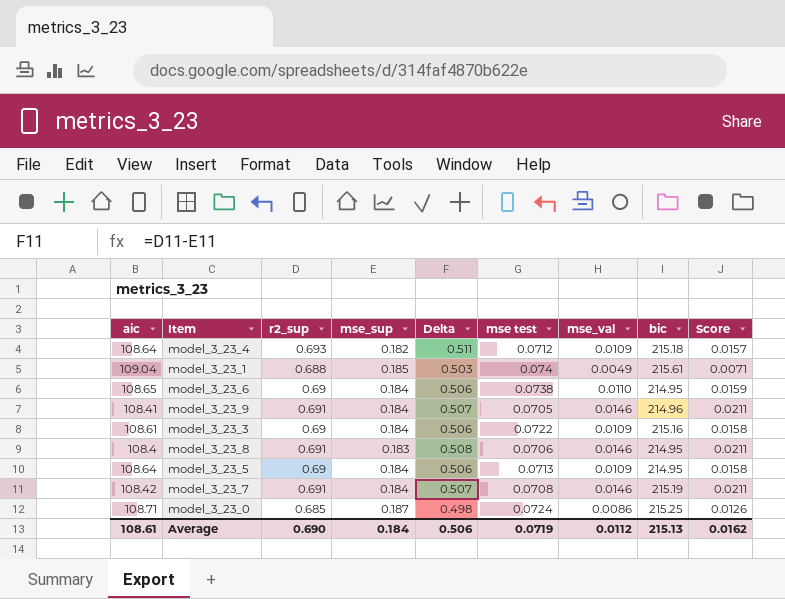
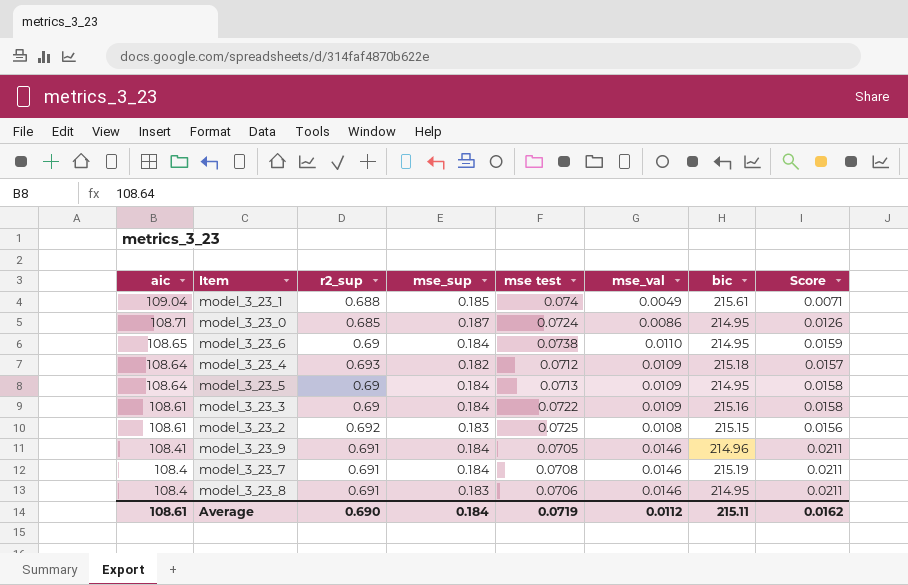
row order: none -> aic descending
column Delta | formula: [r2_sup] - [mse_sup] -> none
model_3_23_0 | bic: 215.25 -> 214.95
row model_3_23_2: none -> 108.61 | 0.692 | 0.183 | 0.0725 | 0.0108 | 215.15 | 0.0156
model_3_23_7 | aic: 108.42 -> 108.4
Average | bic: 215.13 -> 215.11

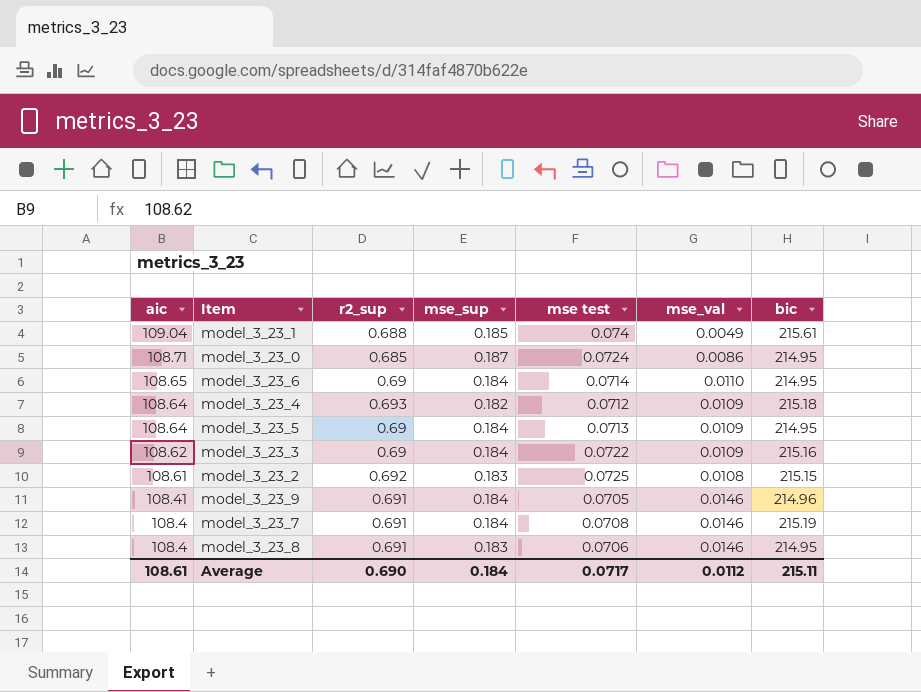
column Score | formula: [mse_val] / [r2_sup] -> none
model_3_23_6 | mse test: 0.0738 -> 0.0714
model_3_23_3 | aic: 108.61 -> 108.62
Average | mse test: 0.0719 -> 0.0717

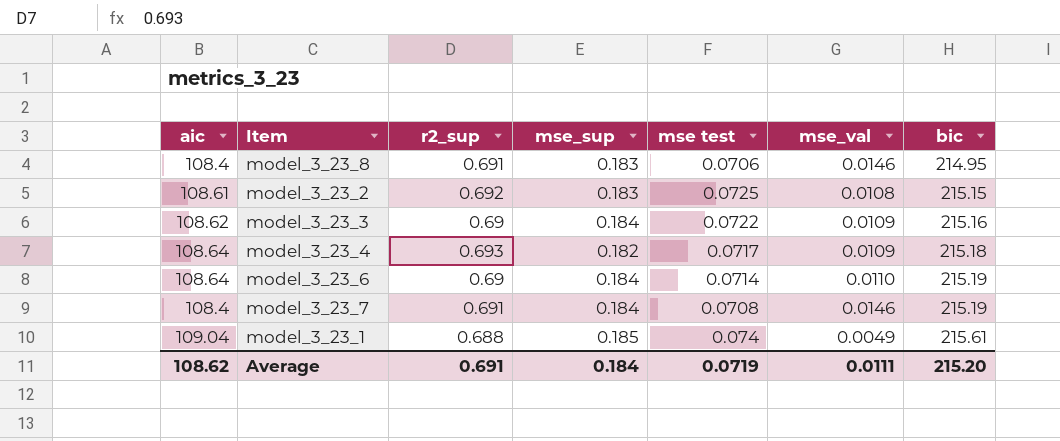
row order: aic descending -> bic ascending
row model_3_23_0: 108.71 | 0.685 | 0.187 | 0.0724 | 0.0086 | 214.95 -> none
row model_3_23_5: 108.64 | 0.69 | 0.184 | 0.0713 | 0.0109 | 214.95 -> none
row model_3_23_9: 108.41 | 0.691 | 0.184 | 0.0705 | 0.0146 | 214.96 -> none
model_3_23_4 | mse test: 0.0712 -> 0.0717
model_3_23_6 | aic: 108.65 -> 108.64
model_3_23_6 | bic: 214.95 -> 215.19
Average | aic: 108.61 -> 108.62
Average | r2_sup: 0.690 -> 0.691
Average | mse test: 0.0717 -> 0.0719
Average | mse_val: 0.0112 -> 0.0111
Average | bic: 215.11 -> 215.20

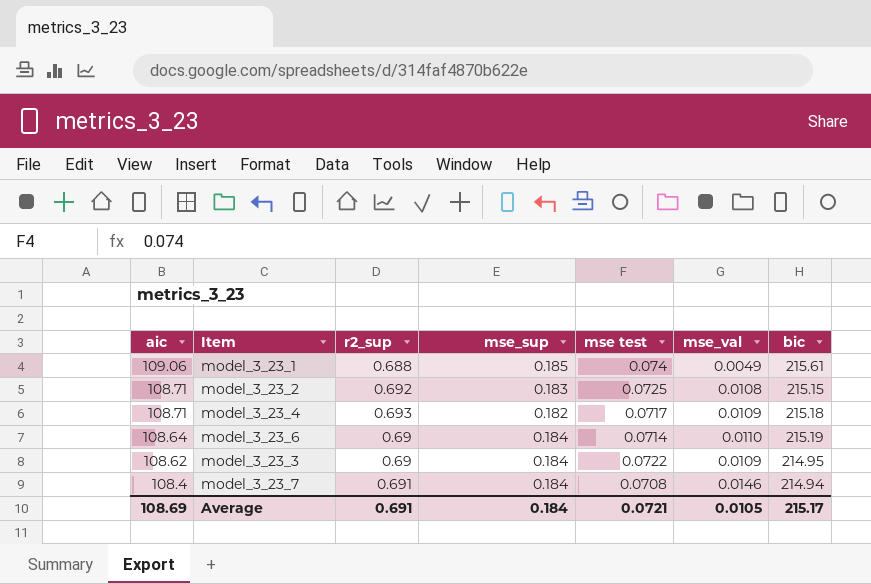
row order: bic ascending -> aic descending
row model_3_23_8: 108.4 | 0.691 | 0.183 | 0.0706 | 0.0146 | 214.95 -> none
model_3_23_1 | aic: 109.04 -> 109.06
model_3_23_2 | aic: 108.61 -> 108.71
model_3_23_4 | aic: 108.64 -> 108.71
model_3_23_3 | bic: 215.16 -> 214.95
model_3_23_7 | bic: 215.19 -> 214.94
Average | aic: 108.62 -> 108.69
Average | mse test: 0.0719 -> 0.0721
Average | mse_val: 0.0111 -> 0.0105
Average | bic: 215.20 -> 215.17

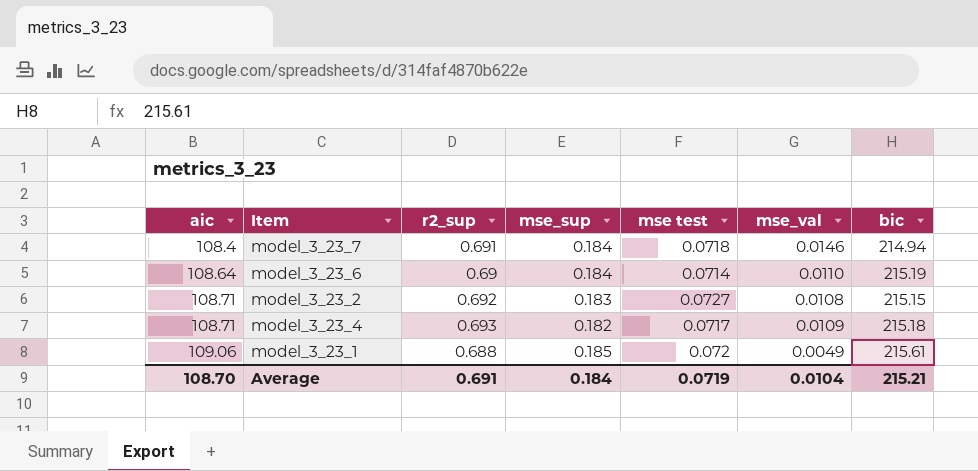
row order: aic descending -> aic ascending
row model_3_23_3: 108.62 | 0.69 | 0.184 | 0.0722 | 0.0109 | 214.95 -> none
model_3_23_7 | mse test: 0.0708 -> 0.0718
model_3_23_2 | mse test: 0.0725 -> 0.0727
model_3_23_1 | mse test: 0.074 -> 0.072
Average | aic: 108.69 -> 108.70
Average | mse test: 0.0721 -> 0.0719
Average | mse_val: 0.0105 -> 0.0104
Average | bic: 215.17 -> 215.21

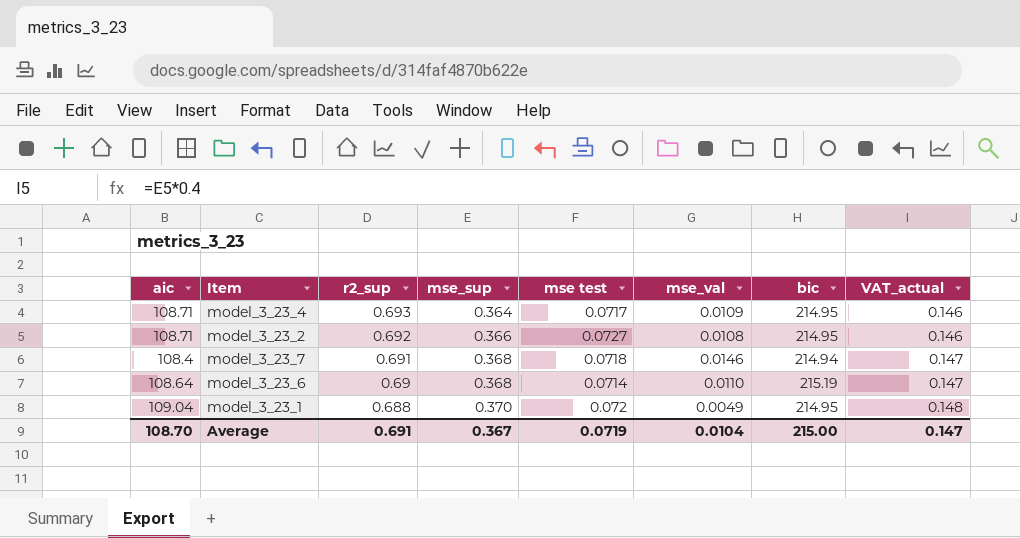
row order: aic ascending -> r2_sup descending
column VAT_actual | formula: none -> [mse_sup] * 0.4
model_3_23_4 | mse_sup: 0.182 -> 0.364
model_3_23_4 | bic: 215.18 -> 214.95
model_3_23_2 | mse_sup: 0.183 -> 0.366
model_3_23_2 | bic: 215.15 -> 214.95
model_3_23_7 | mse_sup: 0.184 -> 0.368
model_3_23_6 | mse_sup: 0.184 -> 0.368
model_3_23_1 | aic: 109.06 -> 109.04
model_3_23_1 | mse_sup: 0.185 -> 0.370
model_3_23_1 | bic: 215.61 -> 214.95
Average | mse_sup: 0.184 -> 0.367
Average | bic: 215.21 -> 215.00

